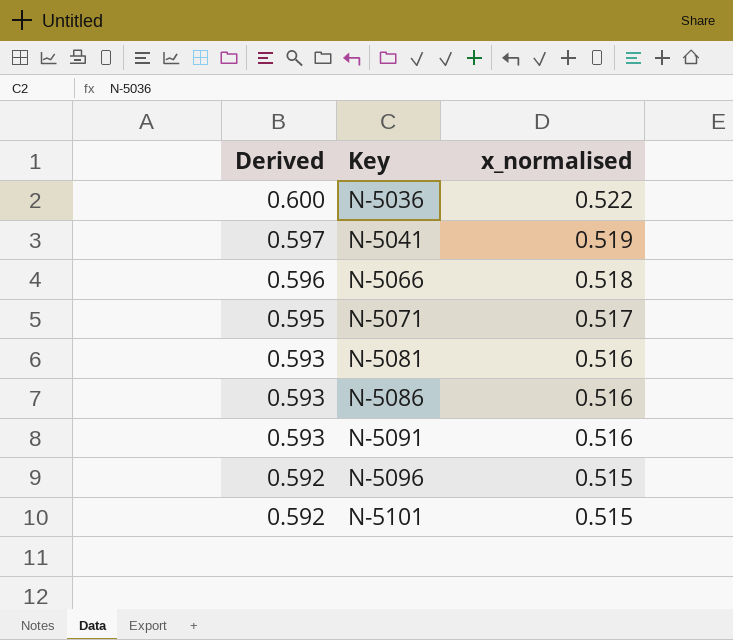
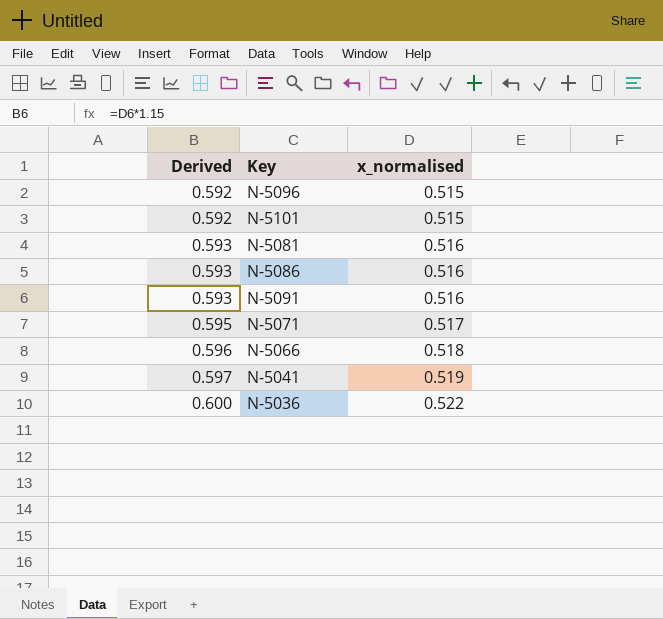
row order: Derived descending -> Derived ascending

